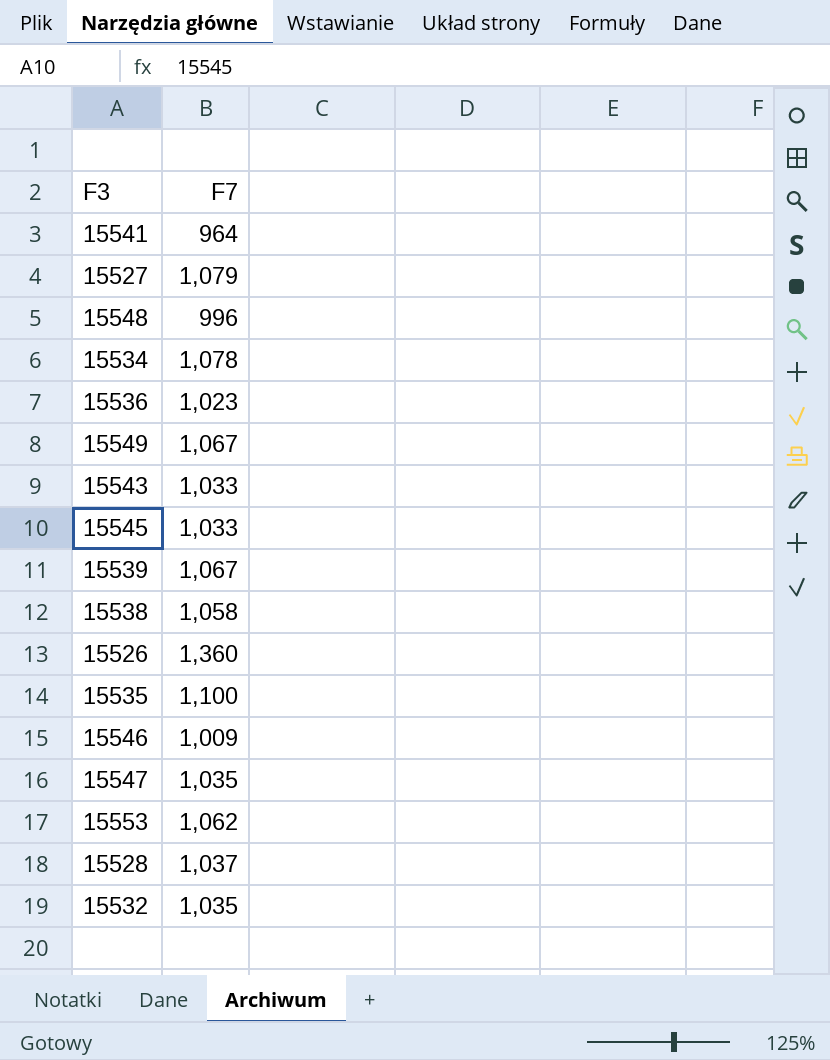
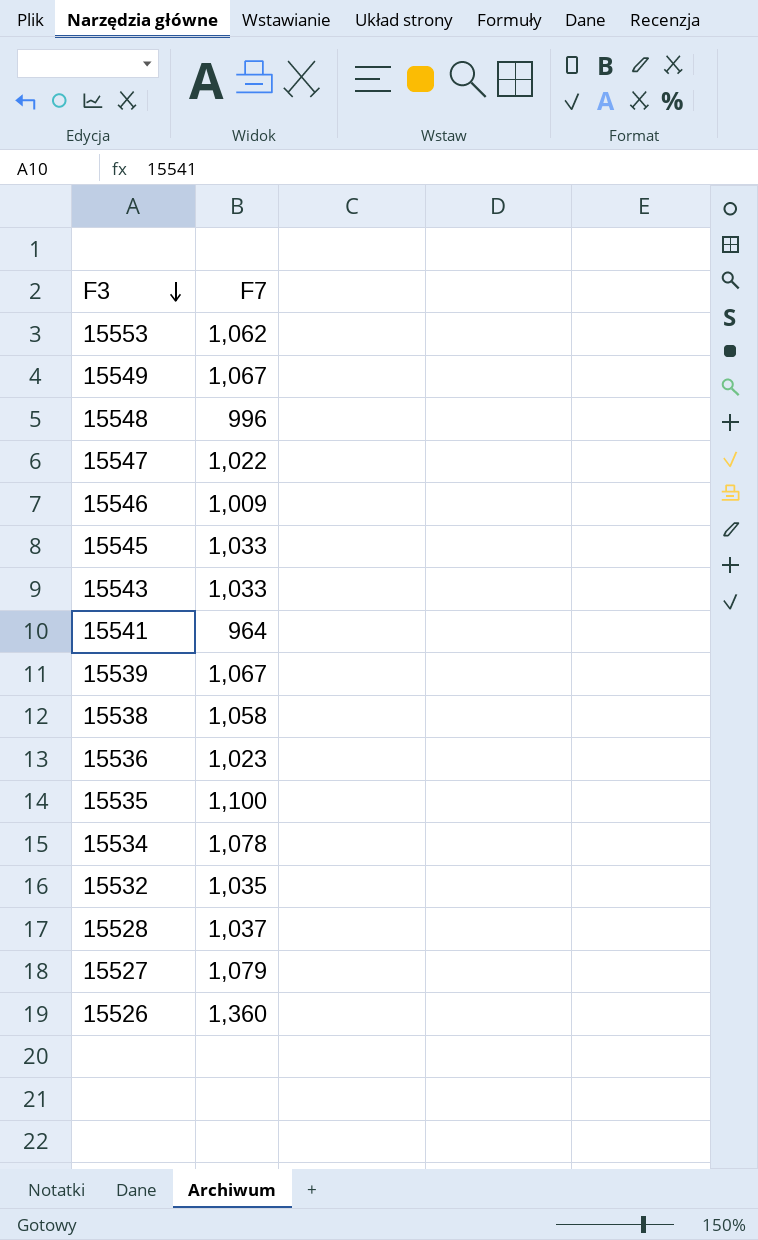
row order: none -> F3 descending
15547 | F7: 1,035 -> 1,022

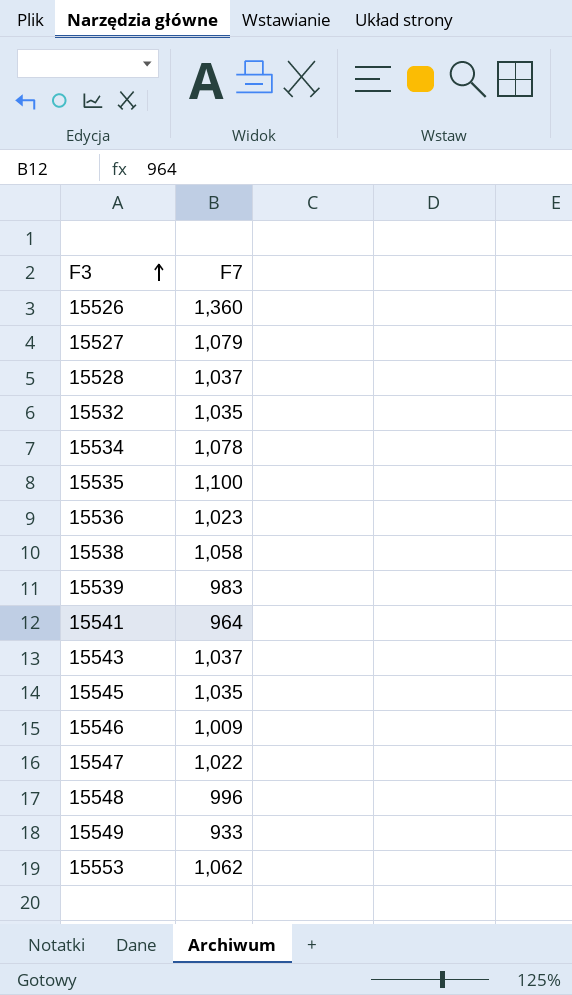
row order: F3 descending -> F3 ascending
15539 | F7: 1,067 -> 983
15543 | F7: 1,033 -> 1,037
15545 | F7: 1,033 -> 1,035
15549 | F7: 1,067 -> 933

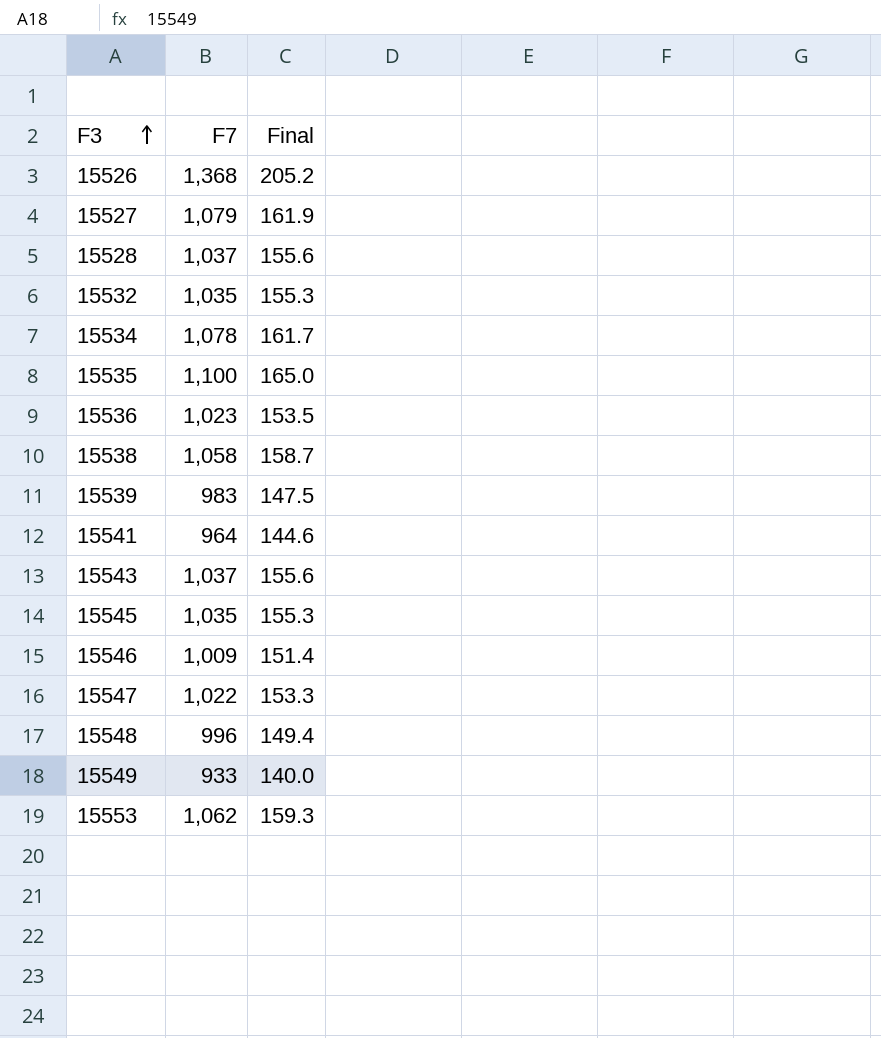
column Final | formula: none -> [F7] * 0.15
15526 | F7: 1,360 -> 1,368

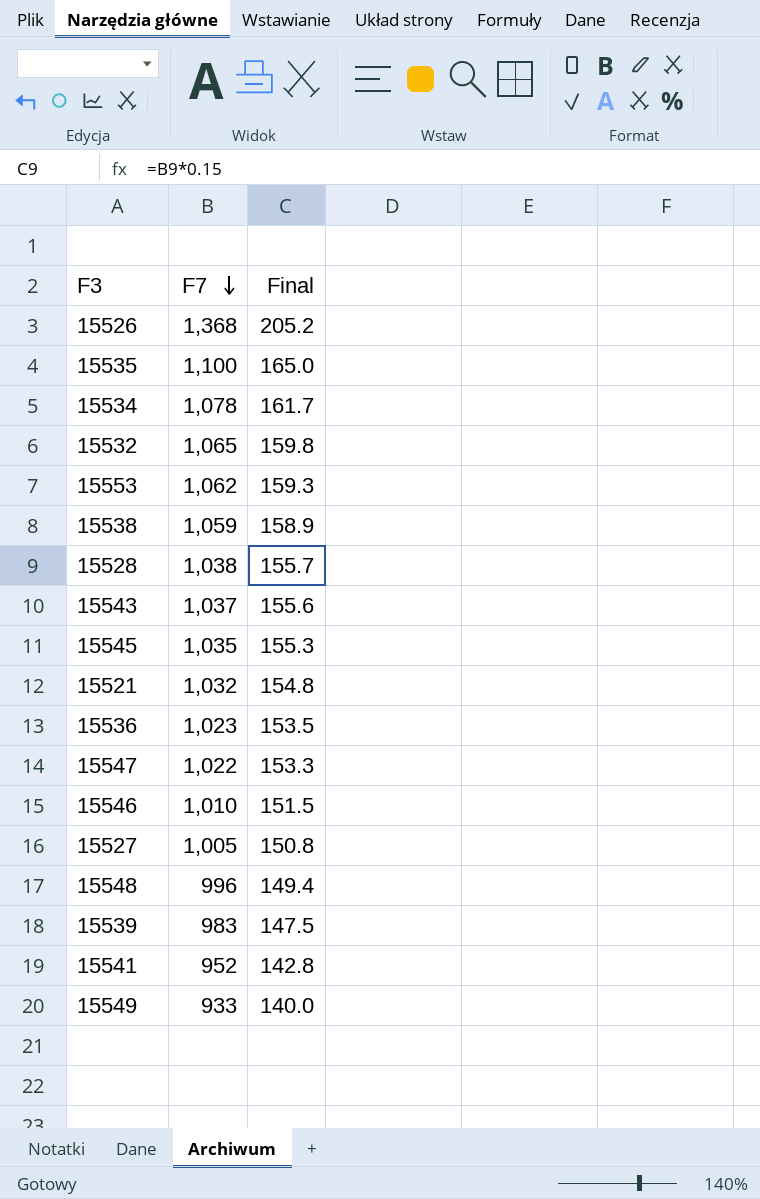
row order: F3 ascending -> F7 descending
15532 | F7: 1,035 -> 1,065
15532 | Final: 155.3 -> 159.8
15538 | F7: 1,058 -> 1,059
15538 | Final: 158.7 -> 158.9
15528 | F7: 1,037 -> 1,038
15528 | Final: 155.6 -> 155.7
row 15521: none -> 1,032 | 154.8
15546 | F7: 1,009 -> 1,010
15546 | Final: 151.4 -> 151.5
15527 | F7: 1,079 -> 1,005
15527 | Final: 161.9 -> 150.8
15541 | F7: 964 -> 952
15541 | Final: 144.6 -> 142.8

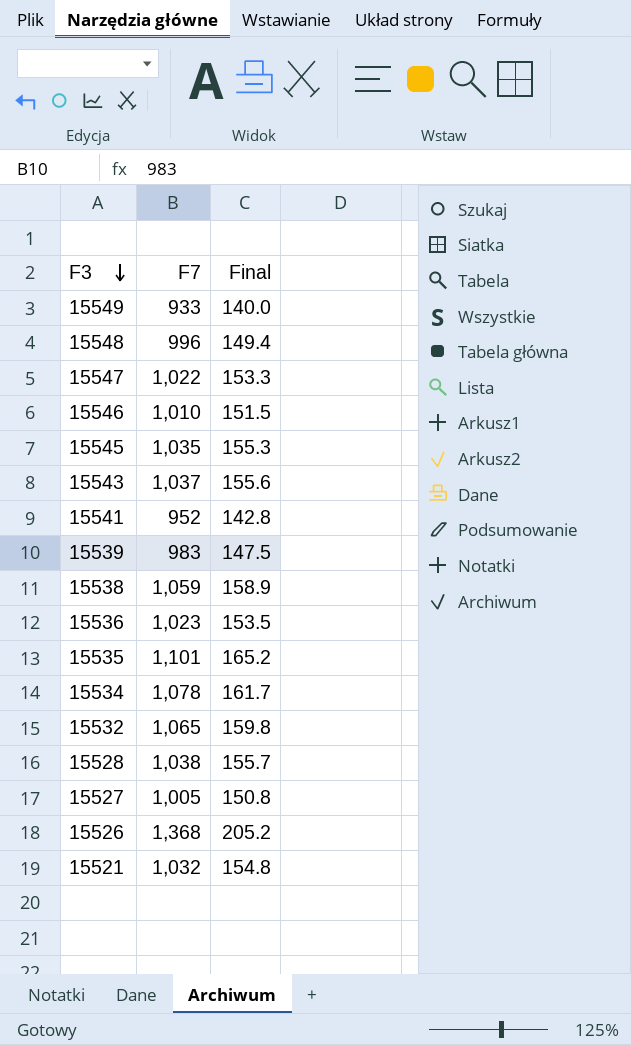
row order: F7 descending -> F3 descending
row 15553: 1,062 | 159.3 -> none
15535 | F7: 1,100 -> 1,101
15535 | Final: 165.0 -> 165.2

